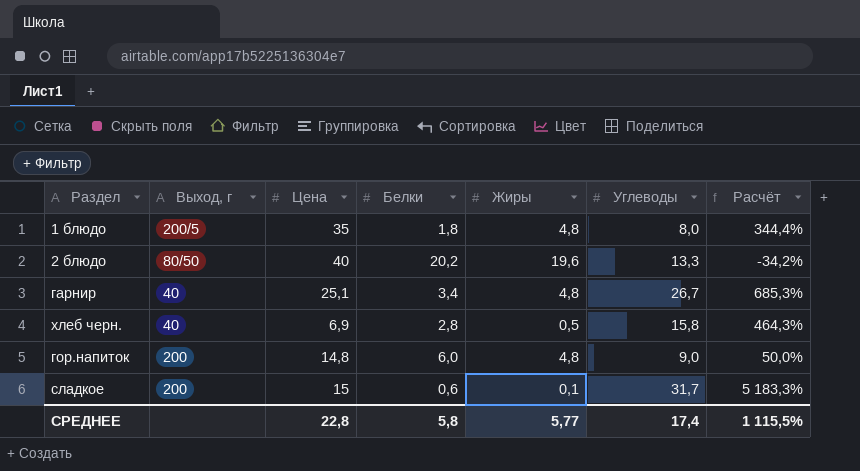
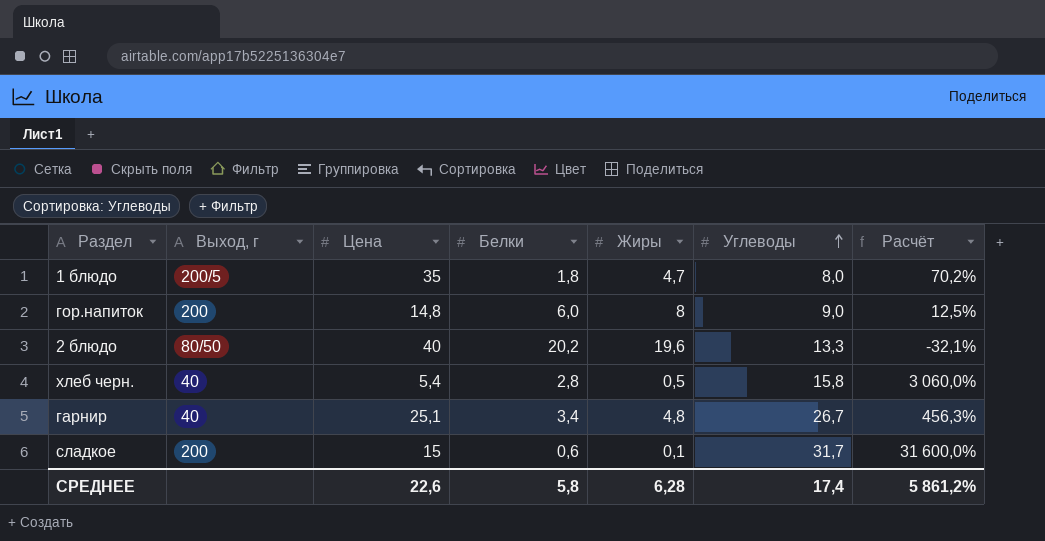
row order: none -> Углеводы ascending
column Расчёт | formula: ([Углеводы] - [Белки]) / [Белки] -> ([Углеводы] - [Жиры]) / [Жиры]
1 блюдо | Жиры: 4,8 -> 4,7
гор.напиток | Жиры: 4,8 -> 8
хлеб черн. | Цена: 6,9 -> 5,4
СРЕДНЕЕ | Цена: 22,8 -> 22,6
СРЕДНЕЕ | Жиры: 5,77 -> 6,28
СРЕДНЕЕ | Расчёт: 1 115,5% -> 5 861,2%

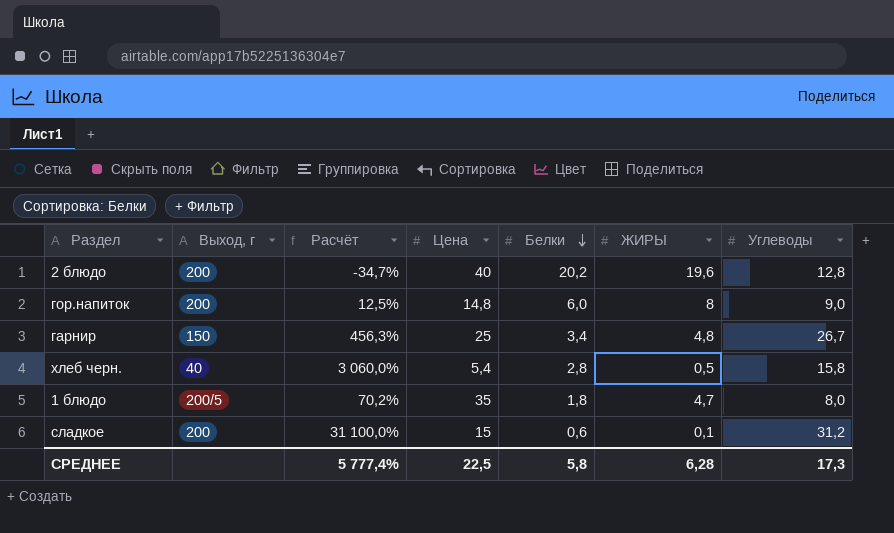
row order: Углеводы ascending -> Белки descending
column Расчёт | position: 7 -> 3
column name: Жиры -> ЖИРЫ
2 блюдо | Выход, г: 80/50 -> 200
2 блюдо | Расчёт: -32,1% -> -34,7%
2 блюдо | Углеводы: 13,3 -> 12,8
гарнир | Выход, г: 40 -> 150
гарнир | Цена: 25,1 -> 25
сладкое | Расчёт: 31 600,0% -> 31 100,0%
сладкое | Углеводы: 31,7 -> 31,2
СРЕДНЕЕ | Расчёт: 5 861,2% -> 5 777,4%
СРЕДНЕЕ | Цена: 22,6 -> 22,5
СРЕДНЕЕ | Углеводы: 17,4 -> 17,3

